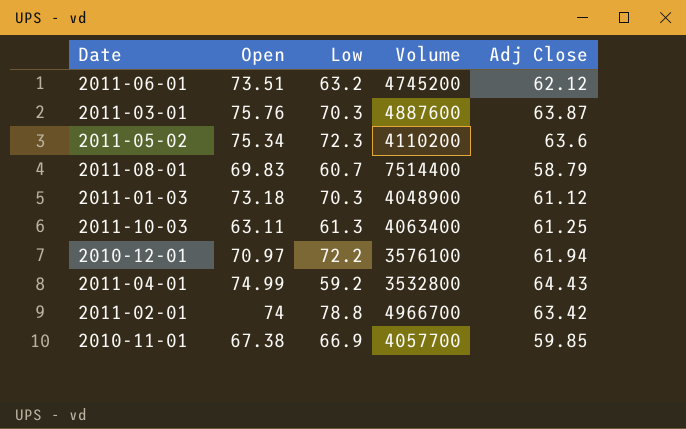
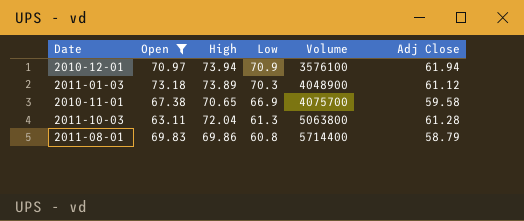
filter: none -> Open <= 73.18
row order: none -> Low descending
column High | position: none -> 3
2010-12-01 | Low: 72.2 -> 70.9
2010-11-01 | Volume: 4057700 -> 4075700
2010-11-01 | Adj Close: 59.85 -> 59.58
2011-10-03 | Volume: 4063400 -> 5063800
2011-10-03 | Adj Close: 61.25 -> 61.28
2011-08-01 | Low: 60.7 -> 60.8
2011-08-01 | Volume: 7514400 -> 5714400

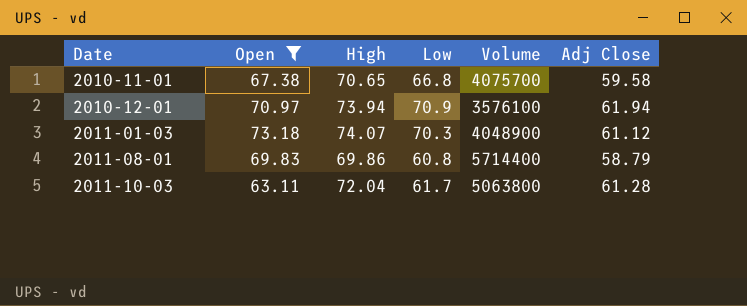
row order: Low descending -> Date ascending
2010-11-01 | Low: 66.9 -> 66.8
2011-01-03 | High: 73.89 -> 74.07
2011-10-03 | Low: 61.3 -> 61.7

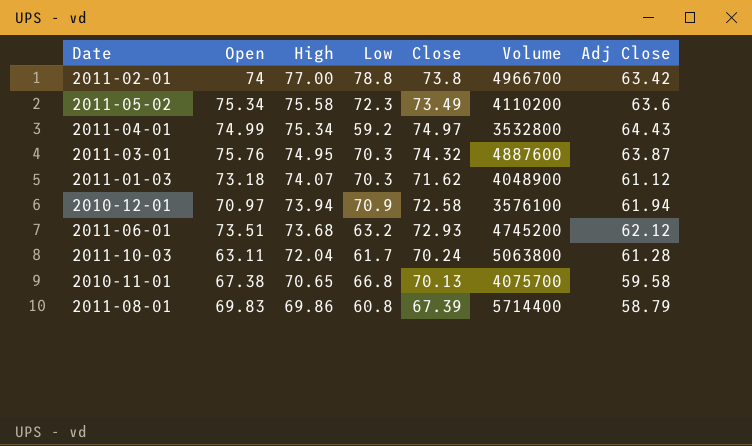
filter: Open <= 73.18 -> none
row order: Date ascending -> High descending
column Close | position: none -> 5

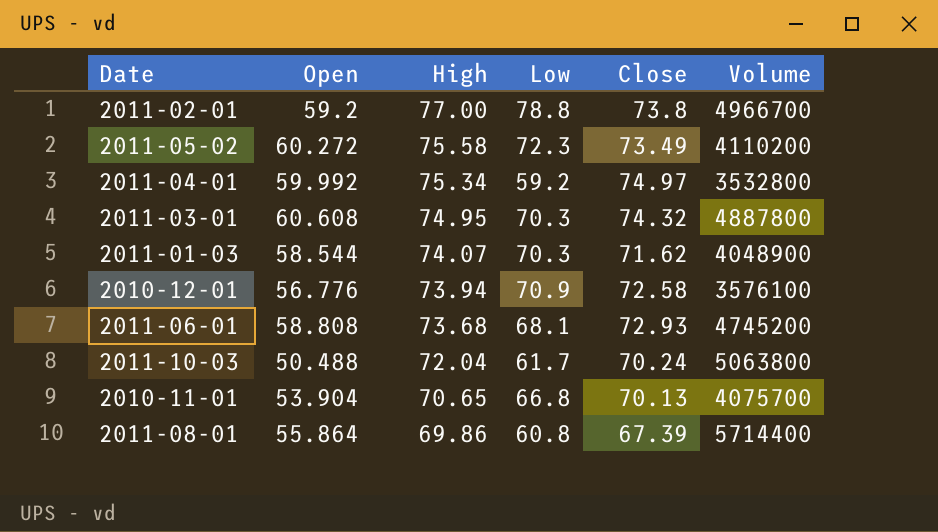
column Adj Close | position: 7 -> none
2011-02-01 | Open: 74 -> 59.2
2011-05-02 | Open: 75.34 -> 60.272
2011-04-01 | Open: 74.99 -> 59.992
2011-03-01 | Open: 75.76 -> 60.608
2011-03-01 | Volume: 4887600 -> 4887800
2011-01-03 | Open: 73.18 -> 58.544
2010-12-01 | Open: 70.97 -> 56.776
2011-06-01 | Open: 73.51 -> 58.808
2011-06-01 | Low: 63.2 -> 68.1
2011-10-03 | Open: 63.11 -> 50.488
2010-11-01 | Open: 67.38 -> 53.904
2011-08-01 | Open: 69.83 -> 55.864

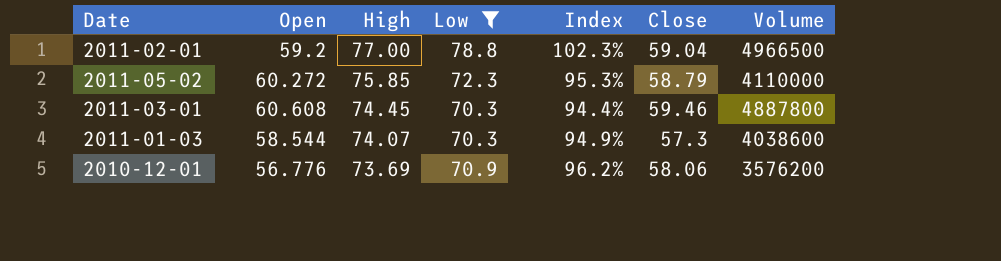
filter: none -> Low >= 70.3
column Index | formula: none -> [Low] / [High]
2011-02-01 | Close: 73.8 -> 59.04
2011-02-01 | Volume: 4966700 -> 4966500
2011-05-02 | High: 75.58 -> 75.85
2011-05-02 | Close: 73.49 -> 58.79
2011-05-02 | Volume: 4110200 -> 4110000
2011-03-01 | High: 74.95 -> 74.45
2011-03-01 | Close: 74.32 -> 59.46
2011-01-03 | Close: 71.62 -> 57.3
2011-01-03 | Volume: 4048900 -> 4038600
2010-12-01 | High: 73.94 -> 73.69
2010-12-01 | Close: 72.58 -> 58.06
2010-12-01 | Volume: 3576100 -> 3576200

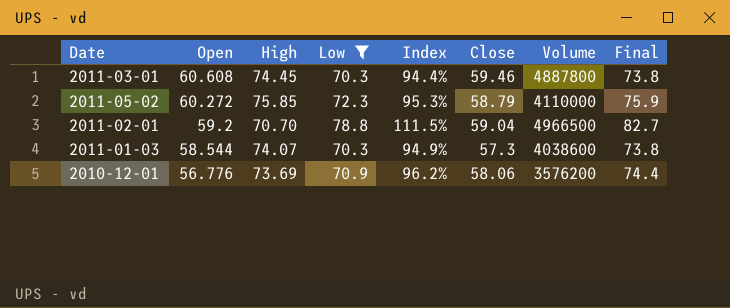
row order: High descending -> Open descending
column Final | formula: none -> [Low] * 1.05
2011-02-01 | High: 77.00 -> 70.70
2011-02-01 | Index: 102.3% -> 111.5%

